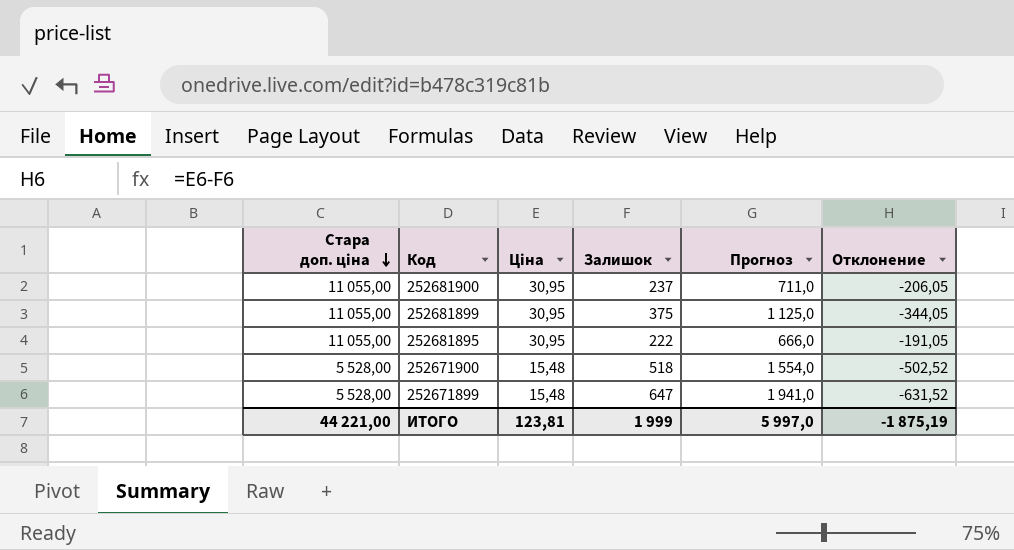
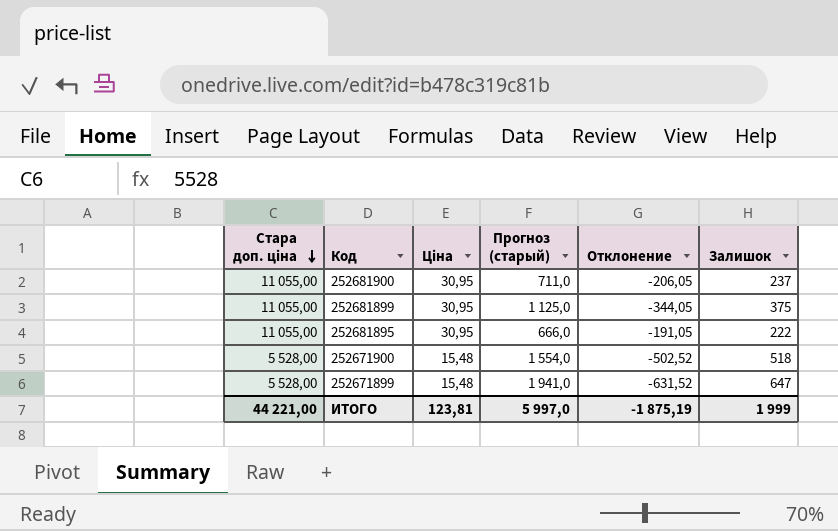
column name: Прогноз -> Прогноз (старый)
column Залишок | position: 4 -> 6

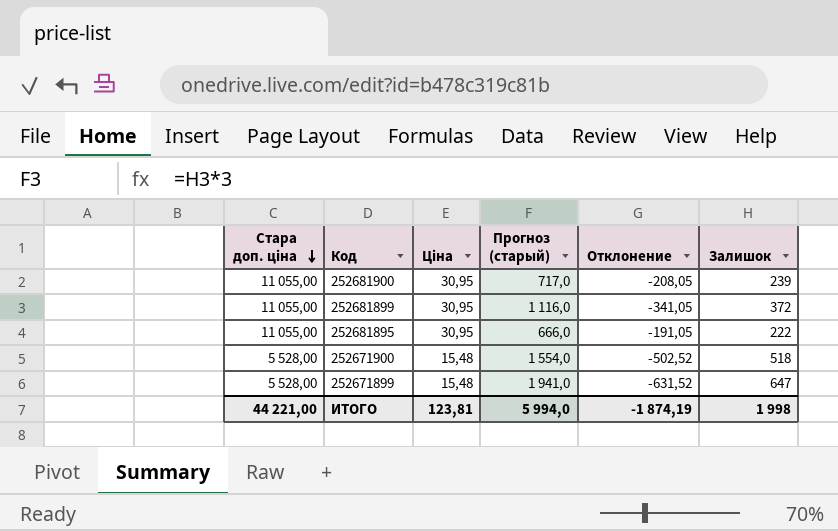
252681900 | Прогноз (старый): 711,0 -> 717,0
252681900 | Отклонение: -206,05 -> -208,05
252681900 | Залишок: 237 -> 239
252681899 | Прогноз (старый): 1 125,0 -> 1 116,0
252681899 | Отклонение: -344,05 -> -341,05
252681899 | Залишок: 375 -> 372
ИТОГО | Прогноз (старый): 5 997,0 -> 5 994,0
ИТОГО | Отклонение: -1 875,19 -> -1 874,19
ИТОГО | Залишок: 1 999 -> 1 998

